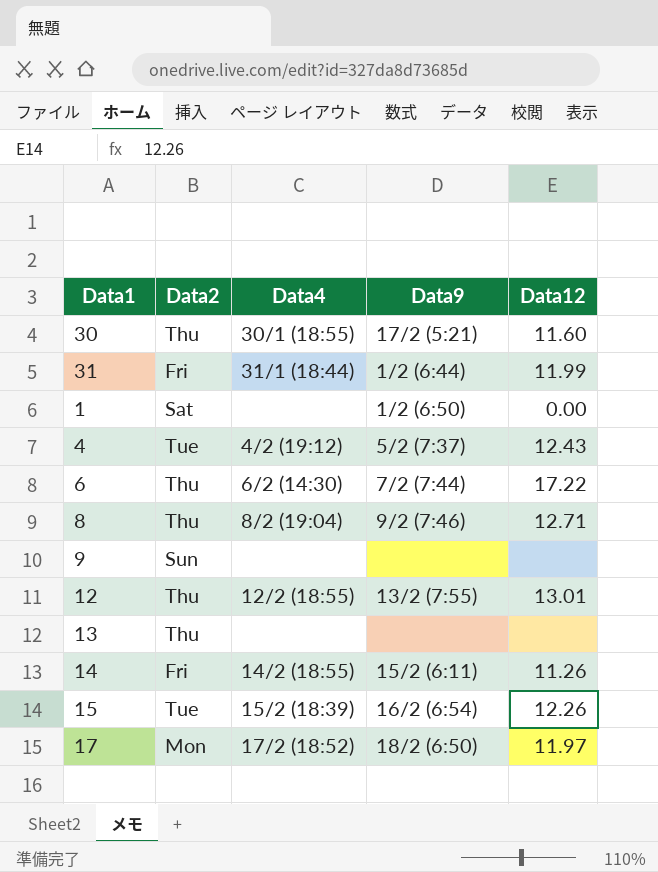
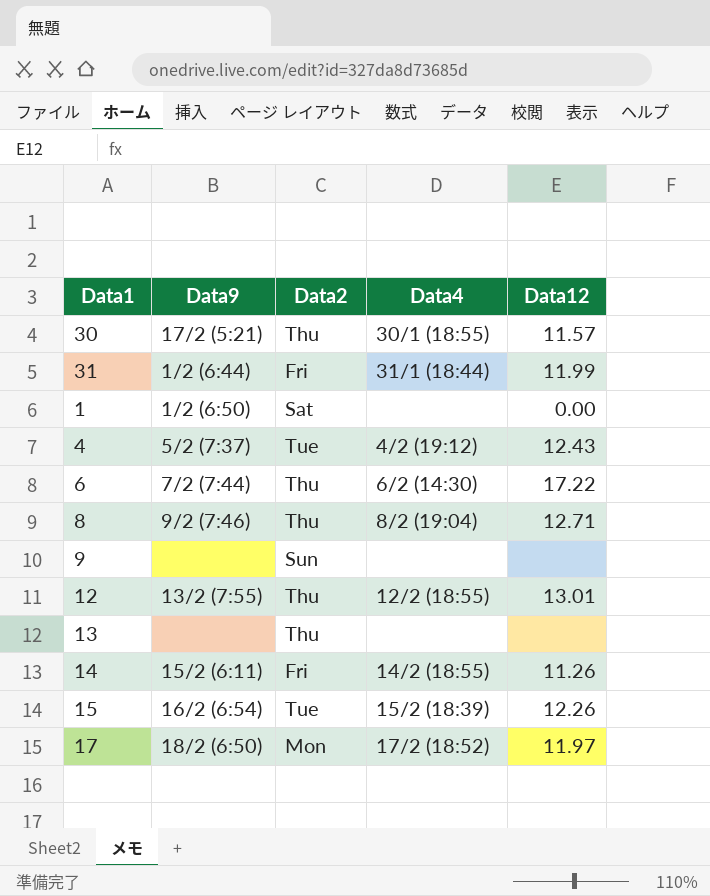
column Data9 | position: 4 -> 2
30 | Data12: 11.60 -> 11.57

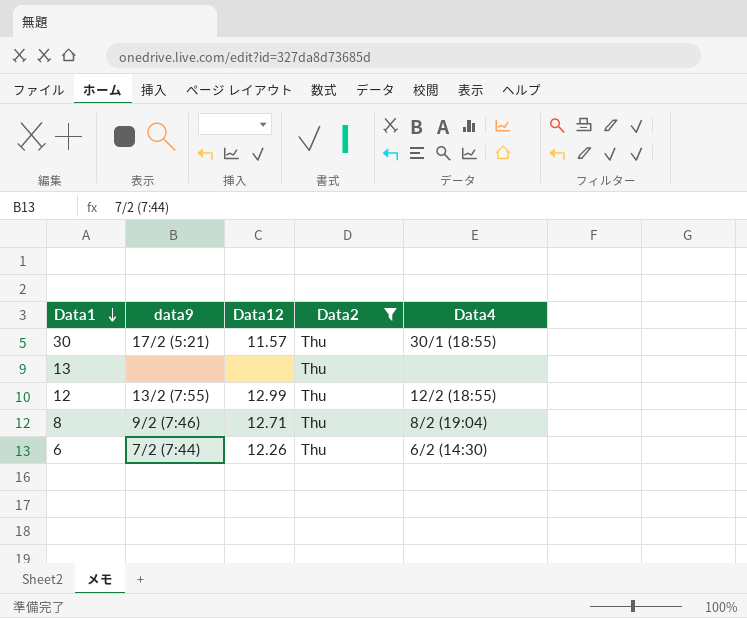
filter: none -> Data2 = Thu
row order: none -> Data1 descending
column name: Data9 -> data9
column Data12 | position: 5 -> 3
12 | Data12: 13.01 -> 12.99
6 | Data12: 17.22 -> 12.26

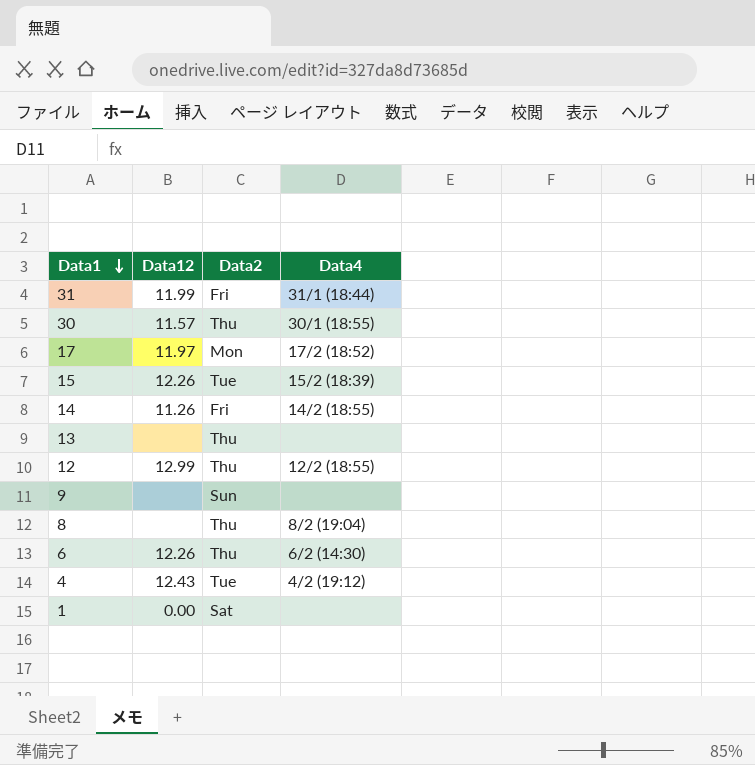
filter: Data2 = Thu -> none
column data9 | position: 2 -> none
8 | Data12: 12.71 -> none

